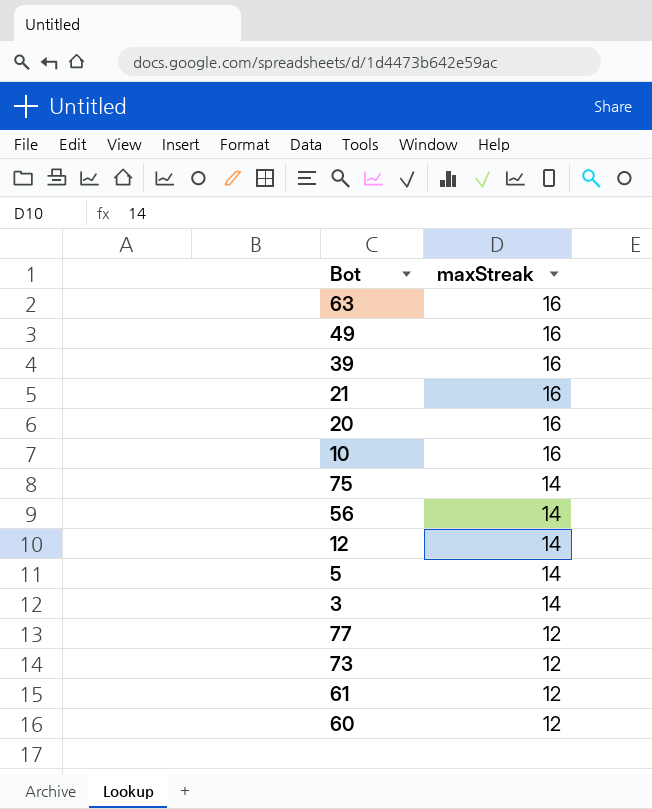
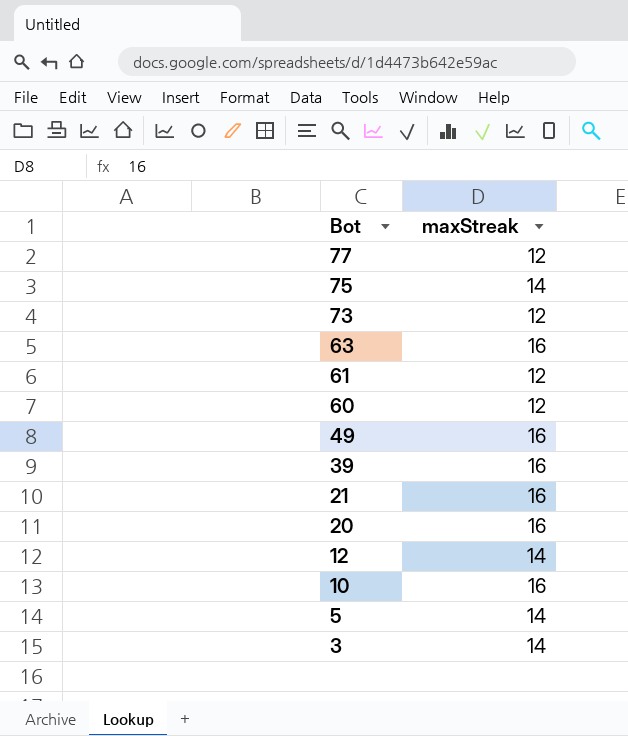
row order: maxStreak descending -> Bot descending
row 56: 14 -> none

